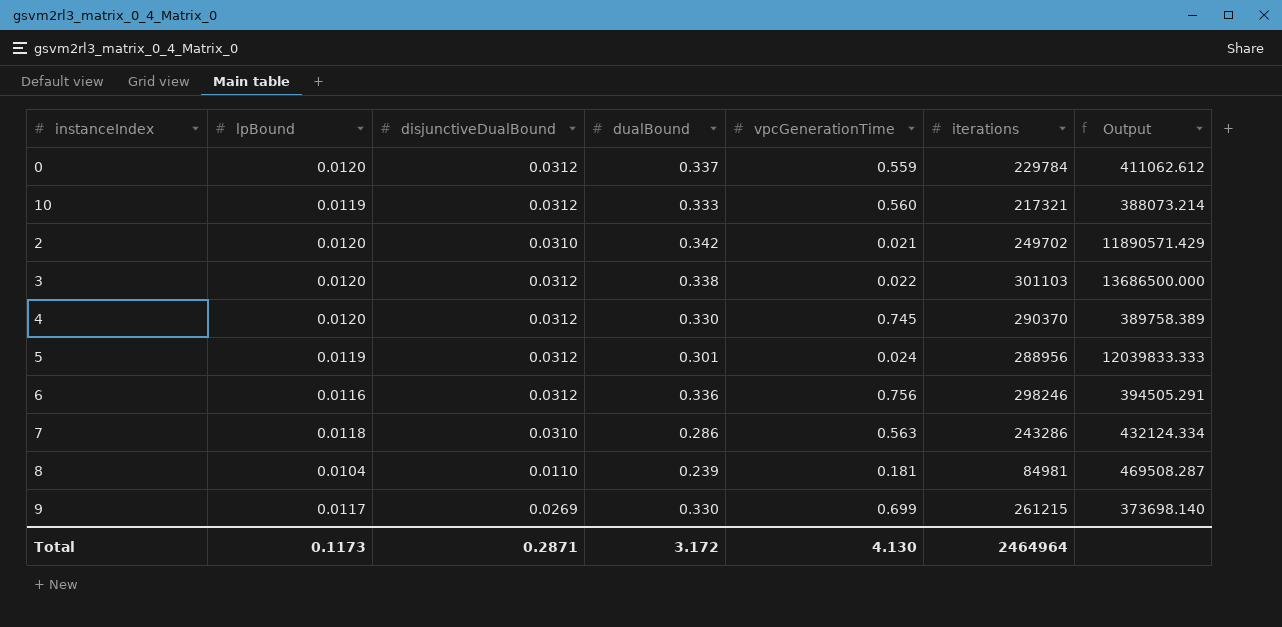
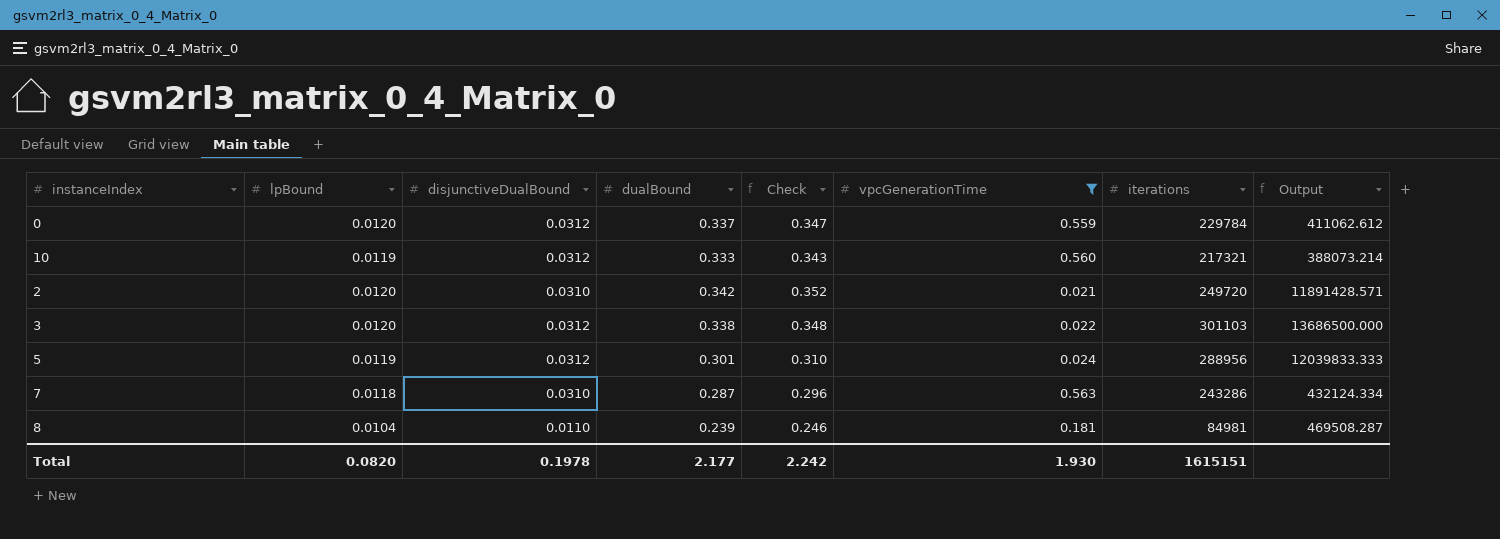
filter: none -> vpcGenerationTime <= 0.563
column Check | formula: none -> [dualBound] * 1.03
2 | iterations: 249702 -> 249720
2 | Output: 11890571.429 -> 11891428.571
7 | dualBound: 0.286 -> 0.287
Total | lpBound: 0.1173 -> 0.0820
Total | disjunctiveDualBound: 0.2871 -> 0.1978
Total | dualBound: 3.172 -> 2.177
Total | vpcGenerationTime: 4.130 -> 1.930
Total | iterations: 2464964 -> 1615151

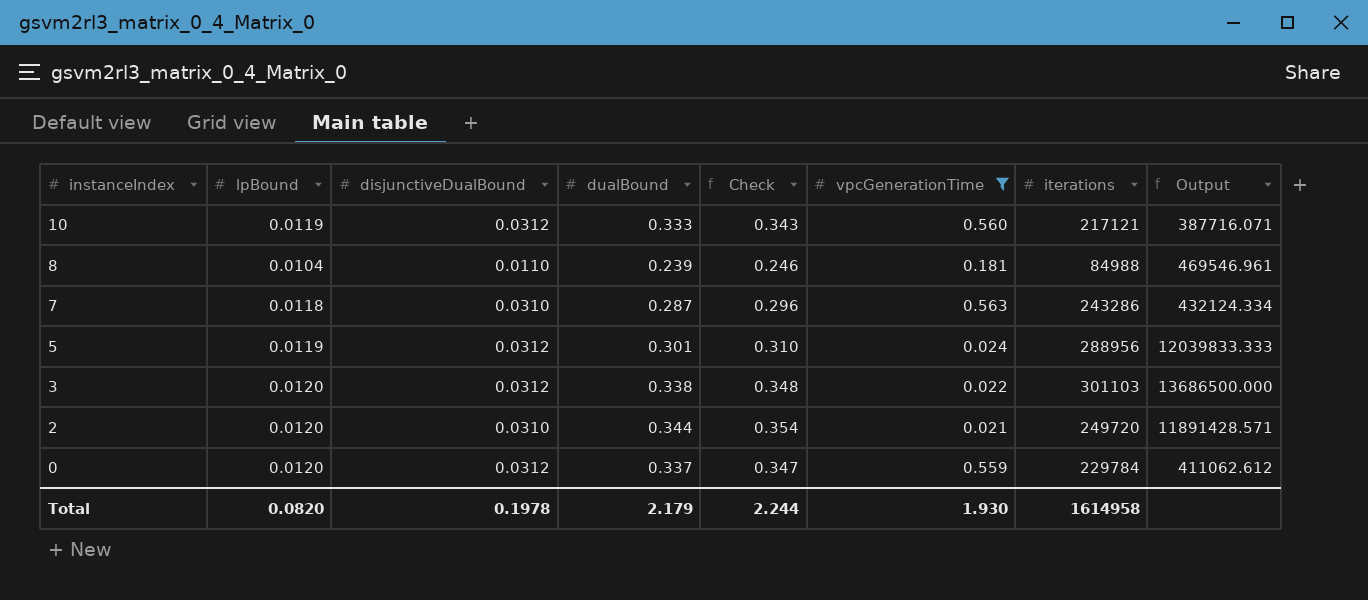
row order: none -> instanceIndex descending
10 | iterations: 217321 -> 217121
10 | Output: 388073.214 -> 387716.071
8 | iterations: 84981 -> 84988
8 | Output: 469508.287 -> 469546.961
2 | dualBound: 0.342 -> 0.344
2 | Check: 0.352 -> 0.354
Total | dualBound: 2.177 -> 2.179
Total | Check: 2.242 -> 2.244
Total | iterations: 1615151 -> 1614958

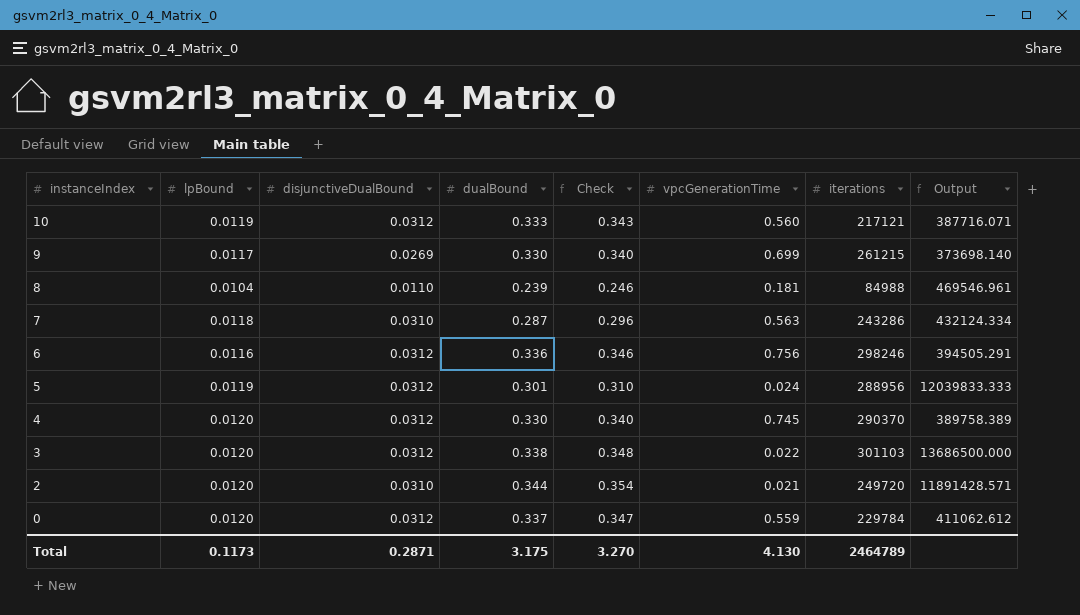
filter: vpcGenerationTime <= 0.563 -> none
Total | lpBound: 0.0820 -> 0.1173
Total | disjunctiveDualBound: 0.1978 -> 0.2871
Total | dualBound: 2.179 -> 3.175
Total | Check: 2.244 -> 3.270
Total | vpcGenerationTime: 1.930 -> 4.130
Total | iterations: 1614958 -> 2464789

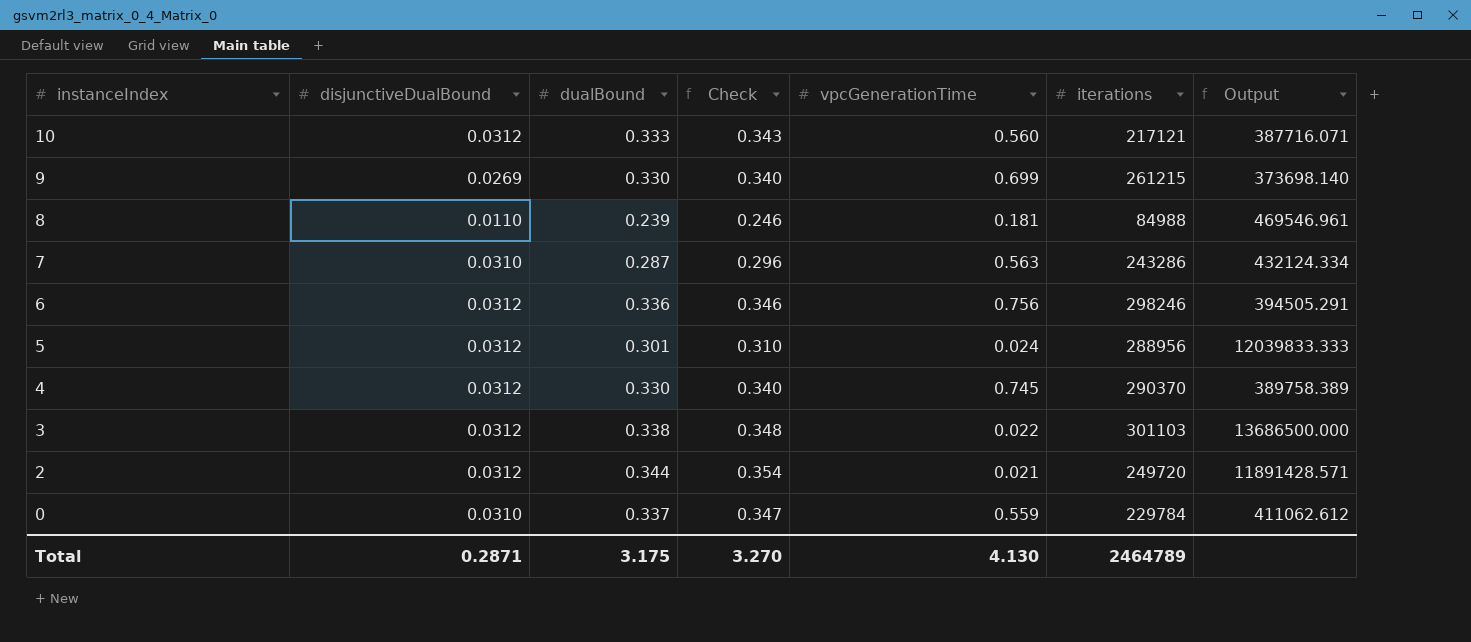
column lpBound | position: 2 -> none
2 | disjunctiveDualBound: 0.0310 -> 0.0312
0 | disjunctiveDualBound: 0.0312 -> 0.0310

